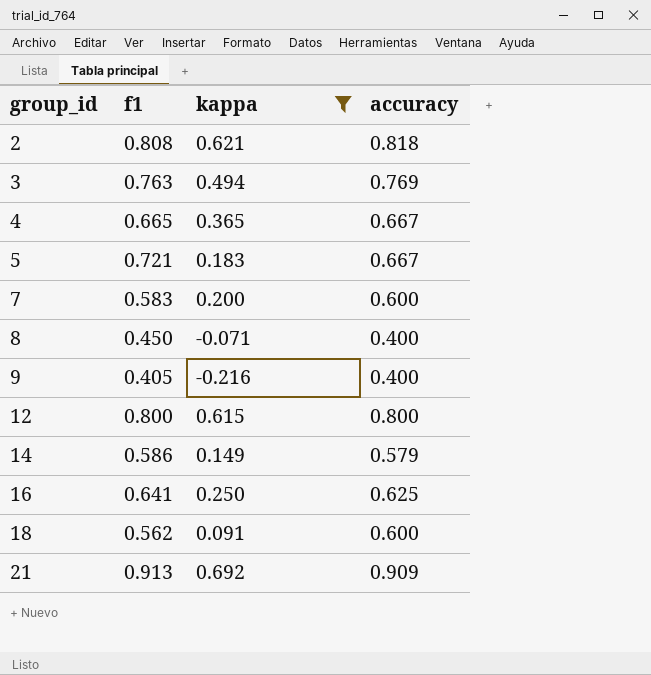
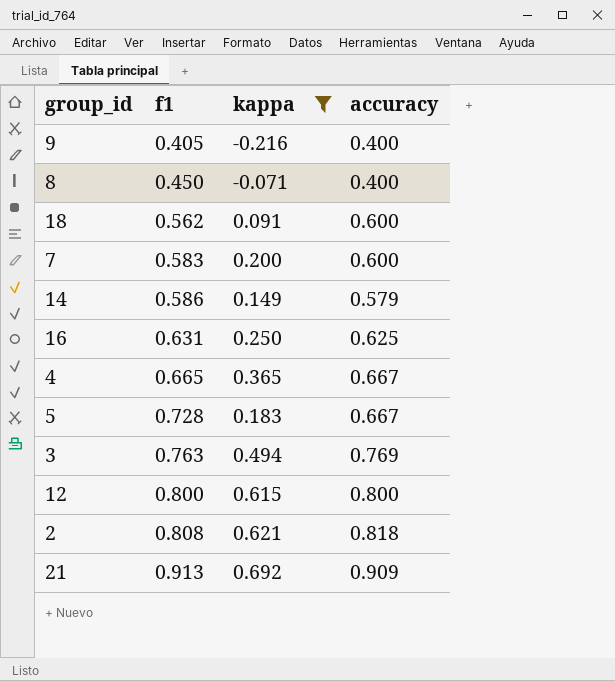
row order: group_id ascending -> f1 ascending
16 | f1: 0.641 -> 0.631
5 | f1: 0.721 -> 0.728

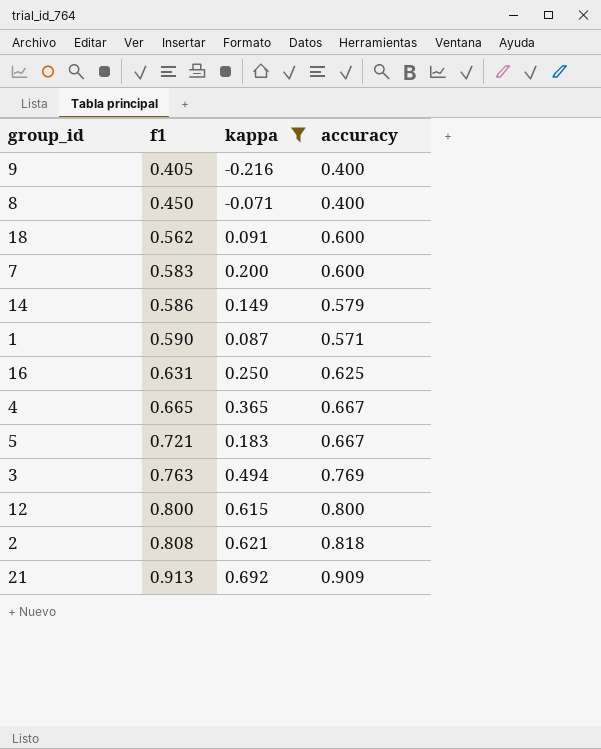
row 1: none -> 0.590 | 0.087 | 0.571
5 | f1: 0.728 -> 0.721

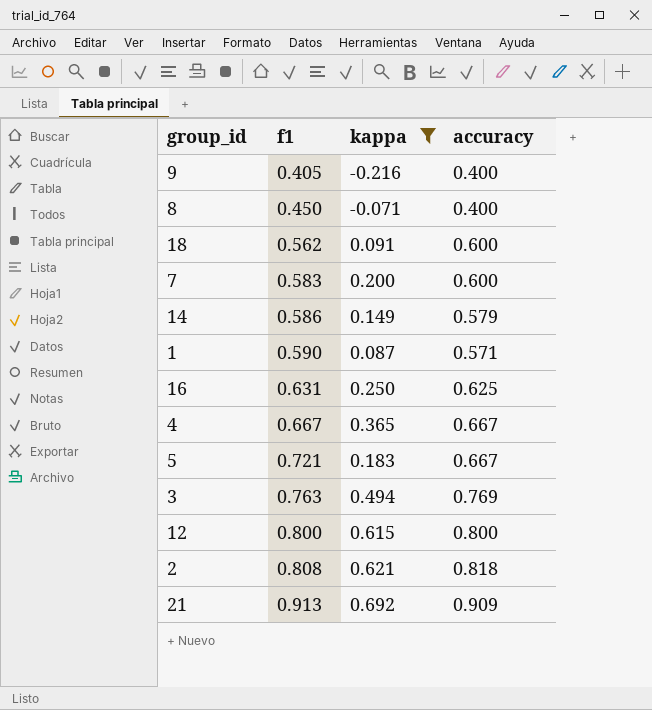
4 | f1: 0.665 -> 0.667

